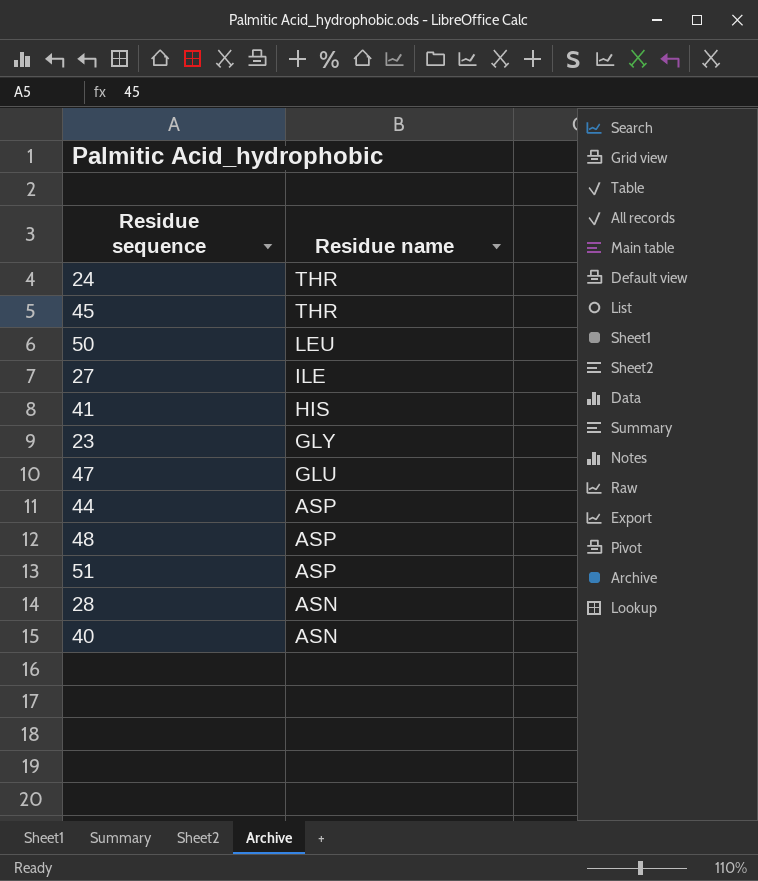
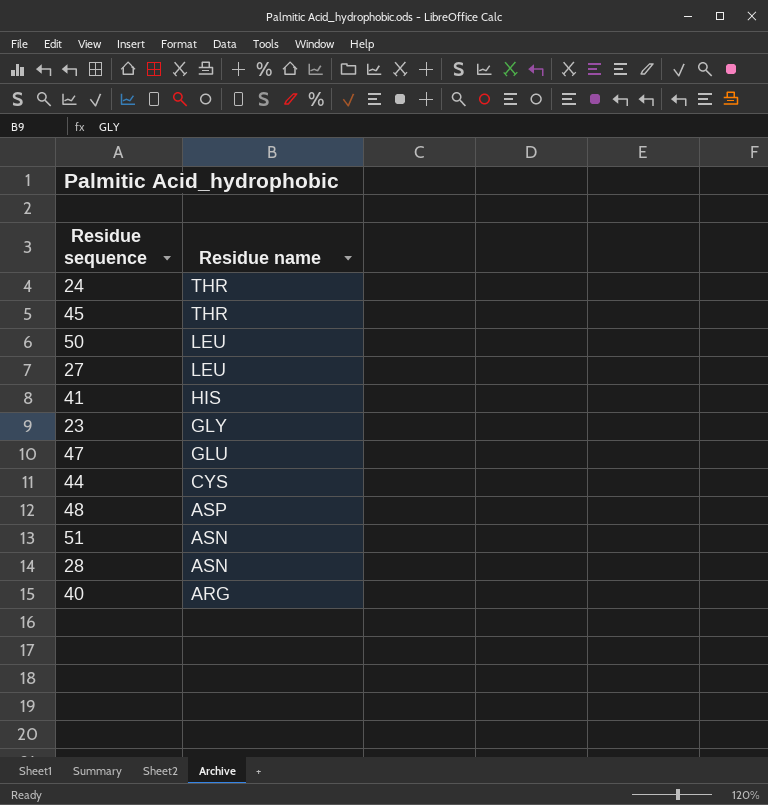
27 | Residue name: ILE -> LEU
44 | Residue name: ASP -> CYS
51 | Residue name: ASP -> ASN
40 | Residue name: ASN -> ARG

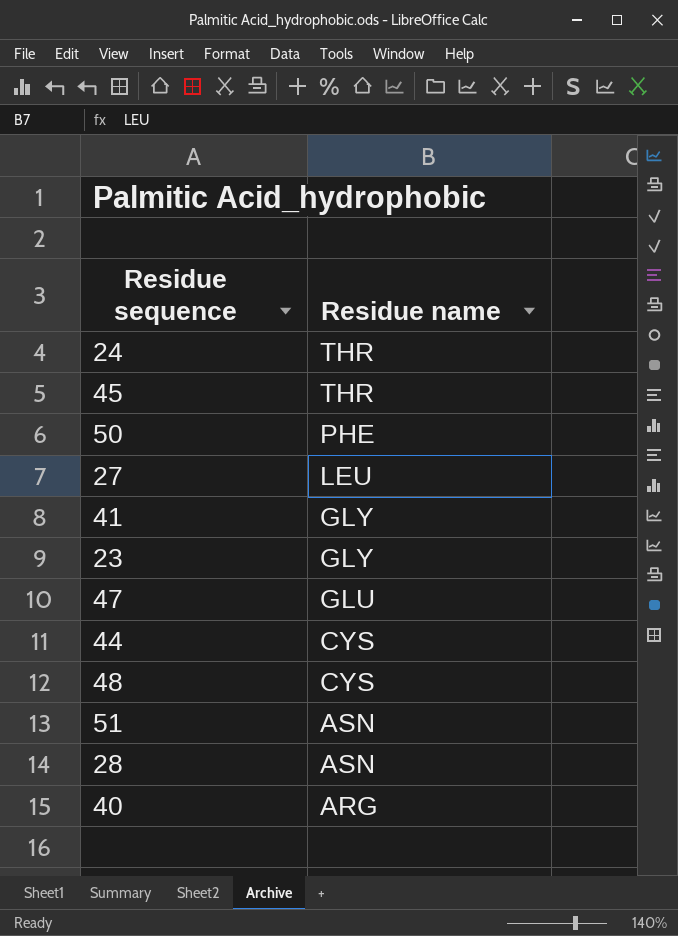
50 | Residue name: LEU -> PHE
41 | Residue name: HIS -> GLY
48 | Residue name: ASP -> CYS

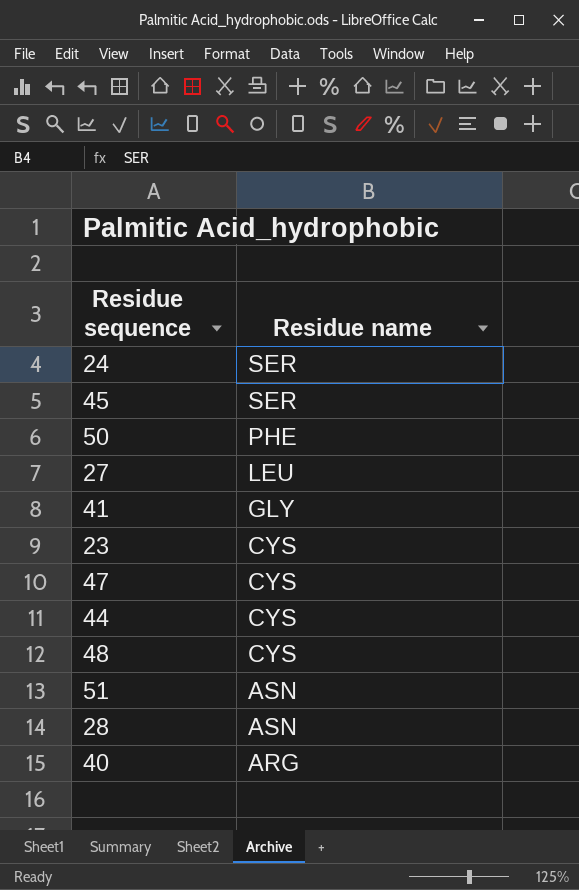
24 | Residue name: THR -> SER
45 | Residue name: THR -> SER
23 | Residue name: GLY -> CYS
47 | Residue name: GLU -> CYS

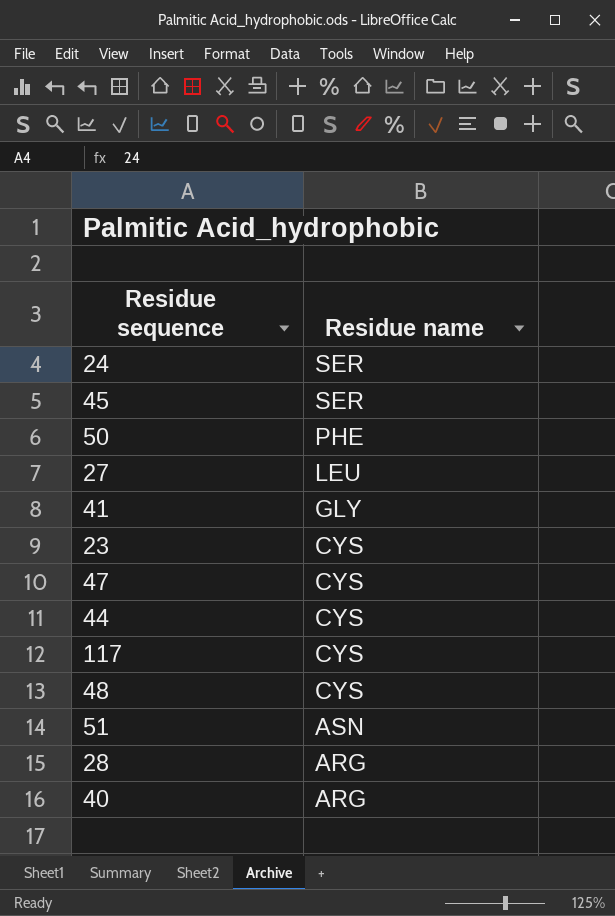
row 117: none -> CYS
28 | Residue name: ASN -> ARG

